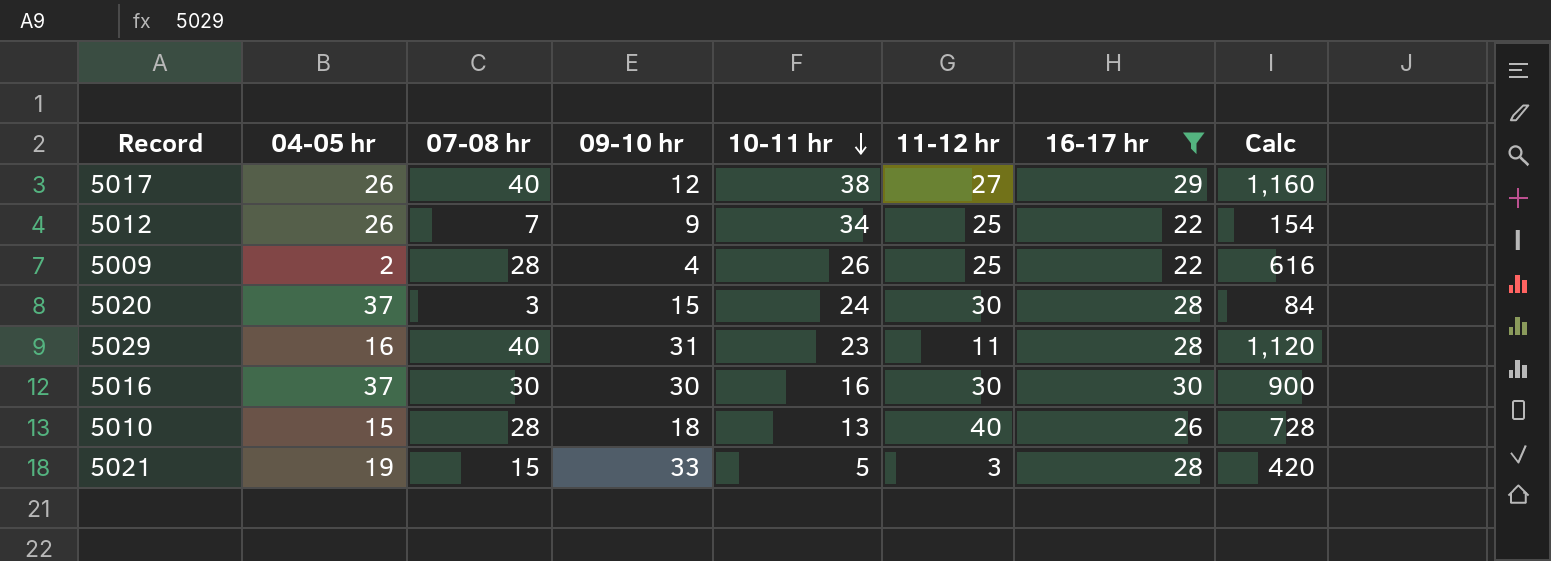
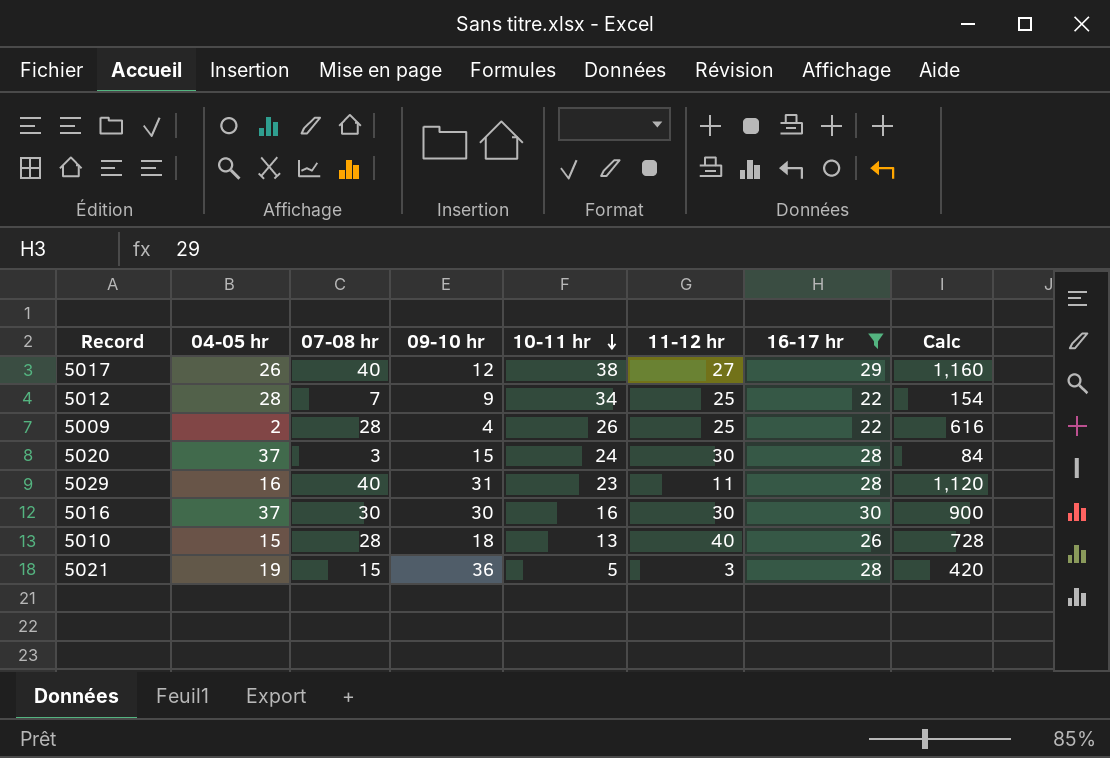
5012 | 04-05 hr: 26 -> 28
5021 | 09-10 hr: 33 -> 36

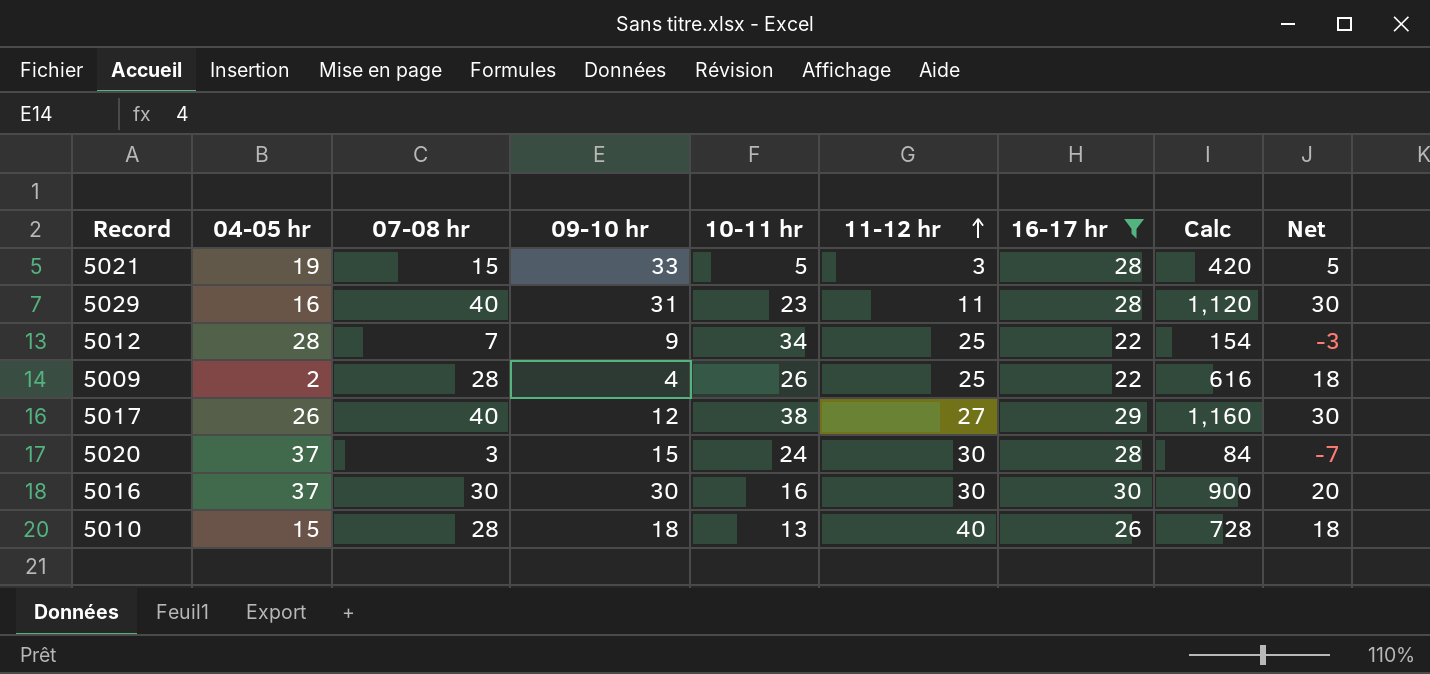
row order: 10-11 hr descending -> 11-12 hr ascending
column Net | formula: none -> [07-08 hr] - 10
5021 | 09-10 hr: 36 -> 33

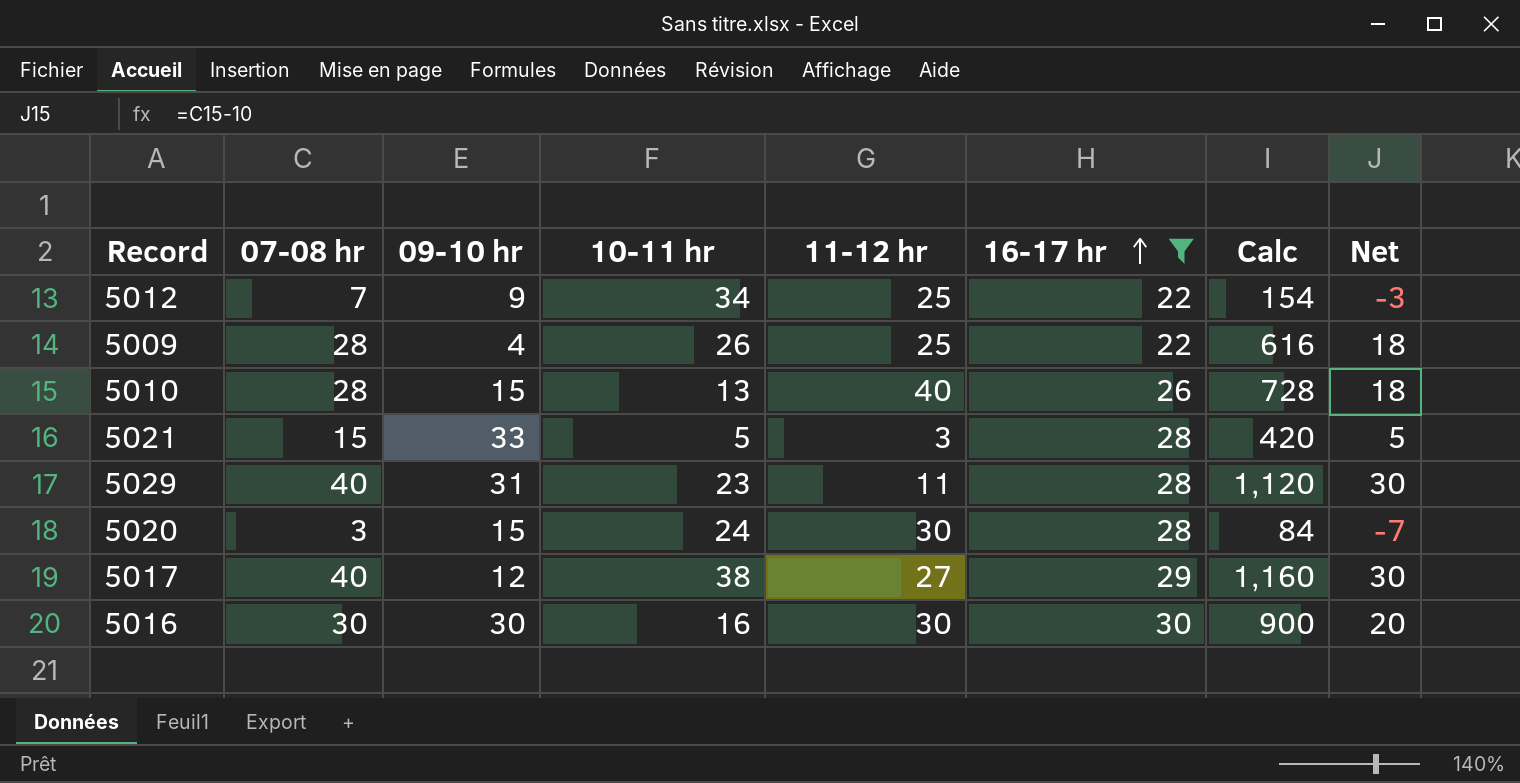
row order: 11-12 hr ascending -> 16-17 hr ascending
column 04-05 hr | position: 2 -> none
5010 | 09-10 hr: 18 -> 15

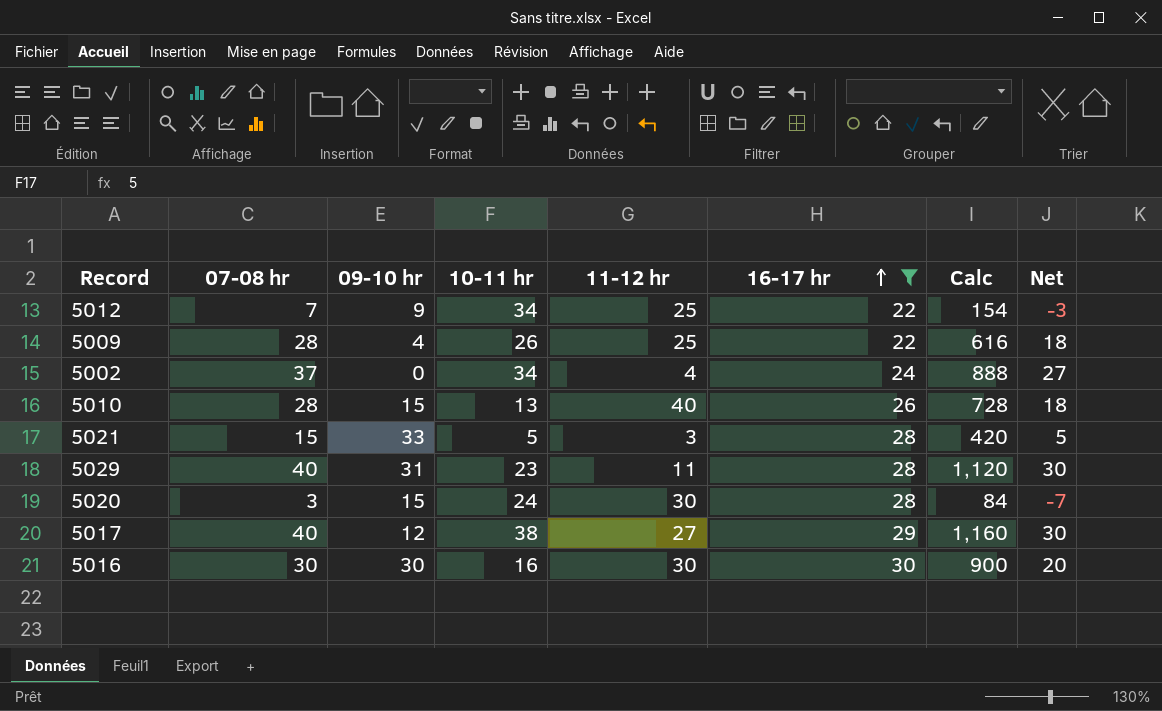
row 5002: none -> 37 | 0 | 34 | 4 | 24 | 888 | 27

